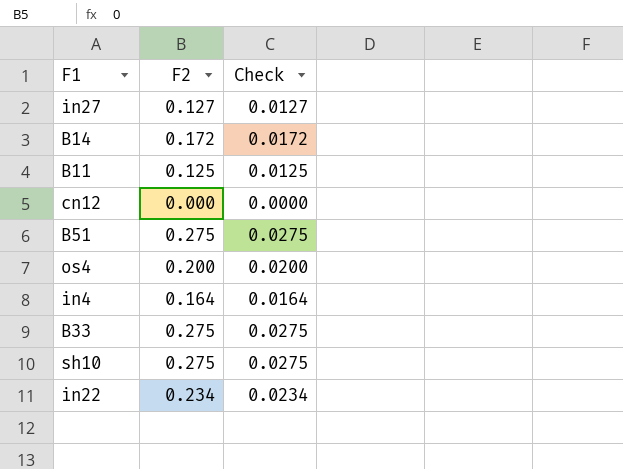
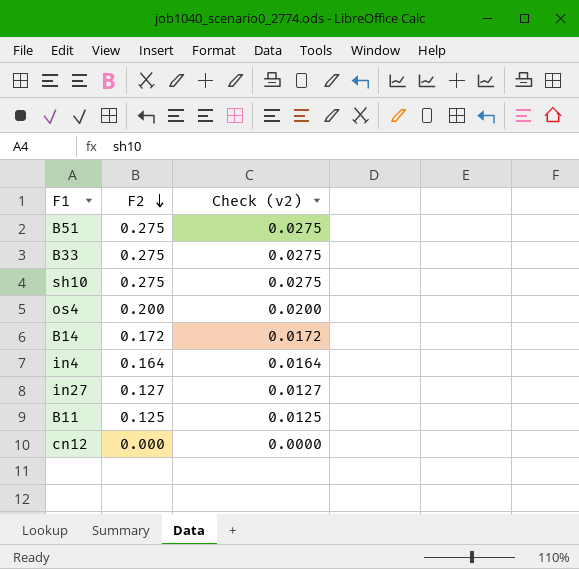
row order: none -> F2 descending
column name: Check -> Check (v2)
row in22: 0.234 | 0.0234 -> none

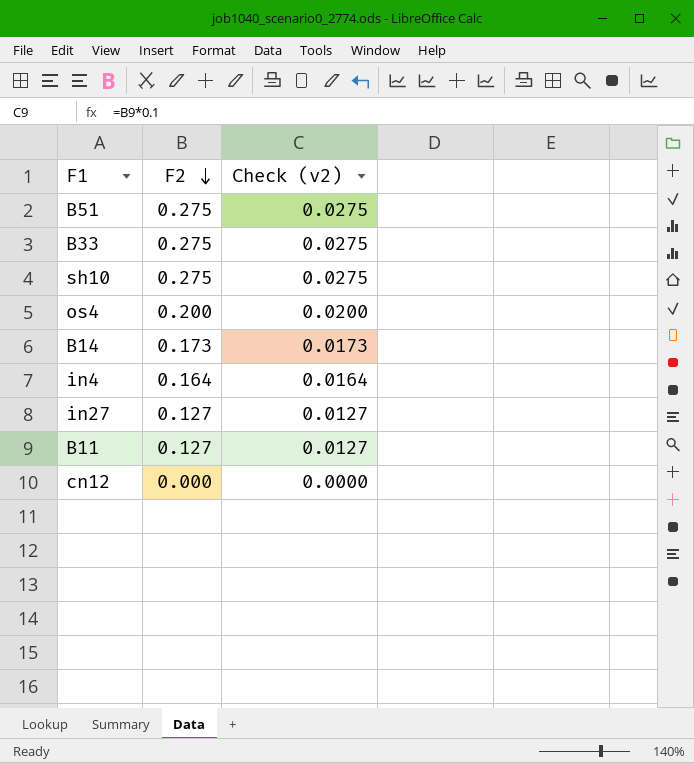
B14 | F2: 0.172 -> 0.173
B14 | Check (v2): 0.0172 -> 0.0173
B11 | F2: 0.125 -> 0.127
B11 | Check (v2): 0.0125 -> 0.0127

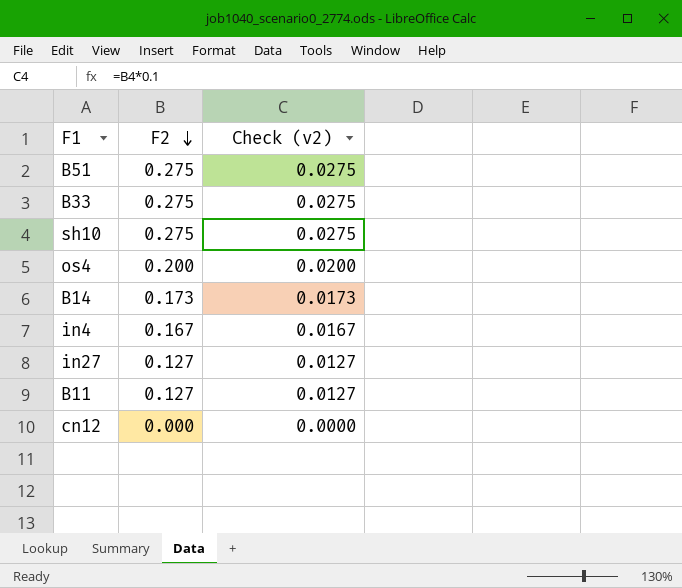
in4 | F2: 0.164 -> 0.167
in4 | Check (v2): 0.0164 -> 0.0167

